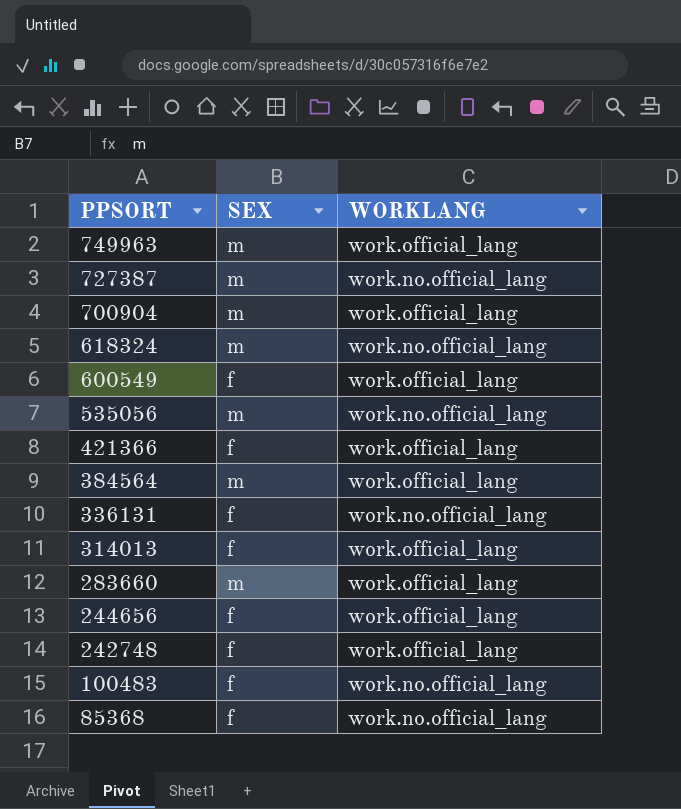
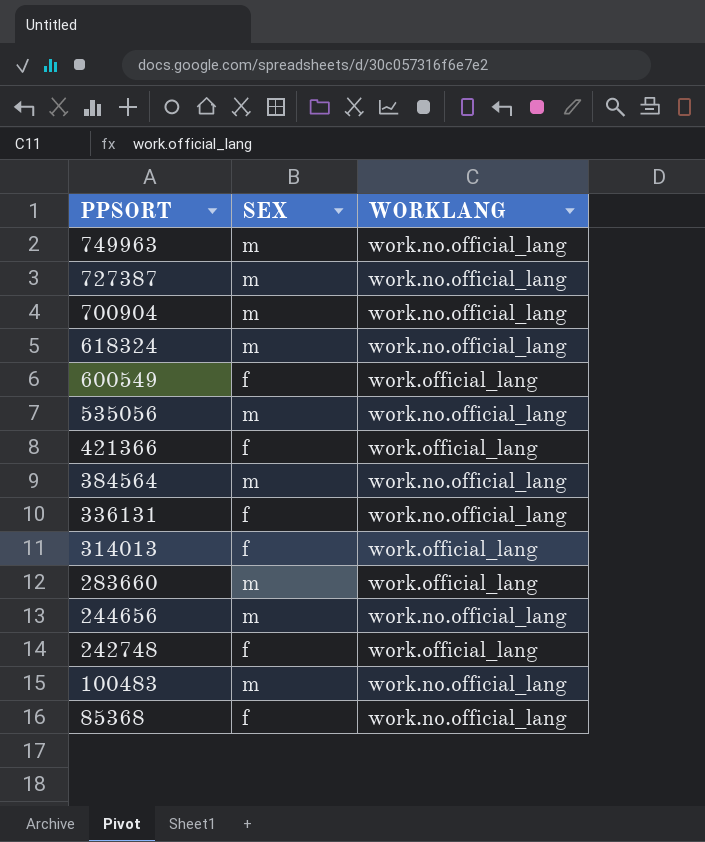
749963 | WORKLANG: work.official_lang -> work.no.official_lang
700904 | WORKLANG: work.official_lang -> work.no.official_lang
384564 | WORKLANG: work.official_lang -> work.no.official_lang
244656 | SEX: f -> m
244656 | WORKLANG: work.official_lang -> work.no.official_lang
100483 | SEX: f -> m

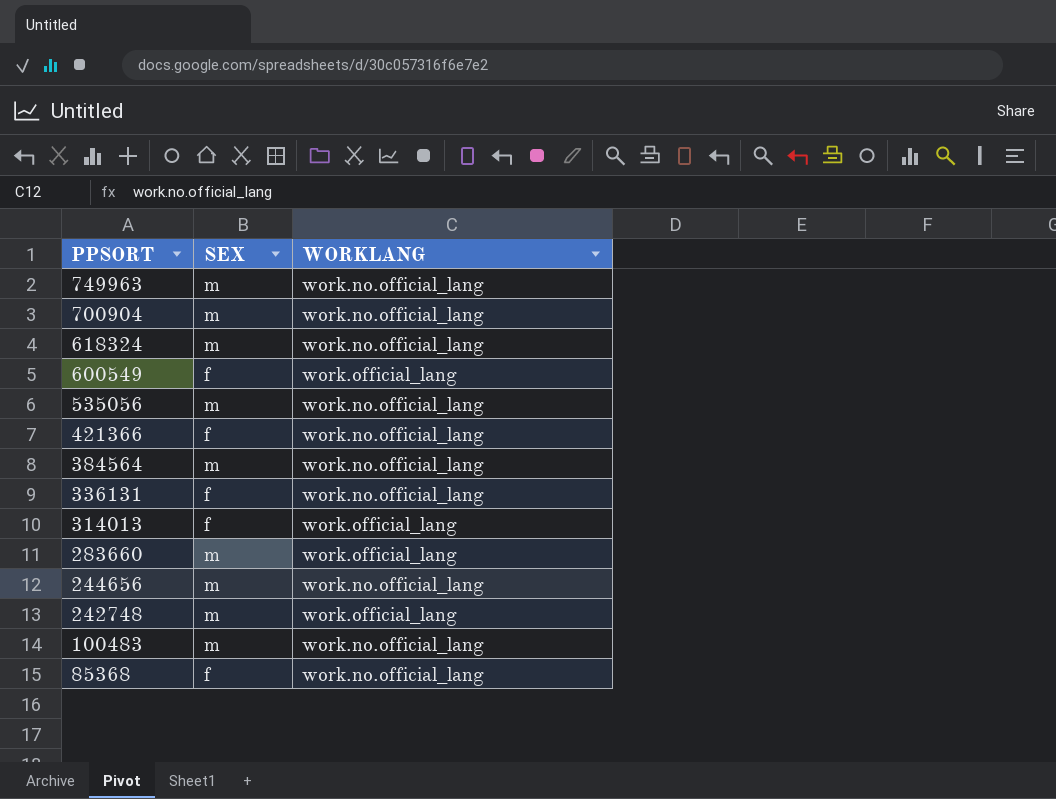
row 727387: m | work.no.official_lang -> none
421366 | WORKLANG: work.official_lang -> work.no.official_lang
242748 | SEX: f -> m

